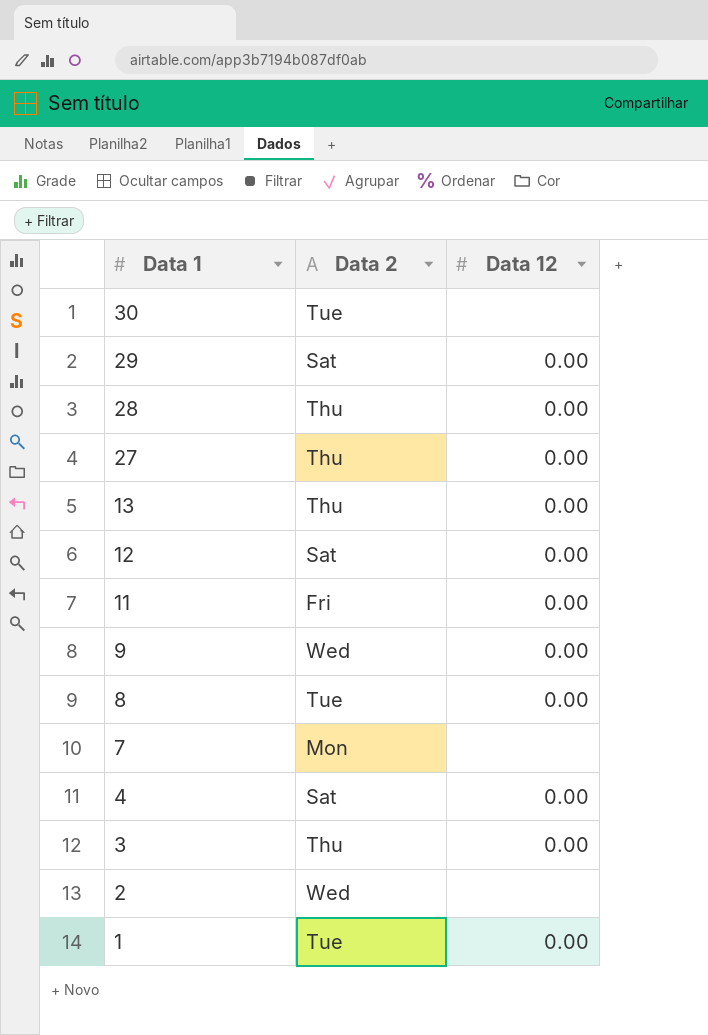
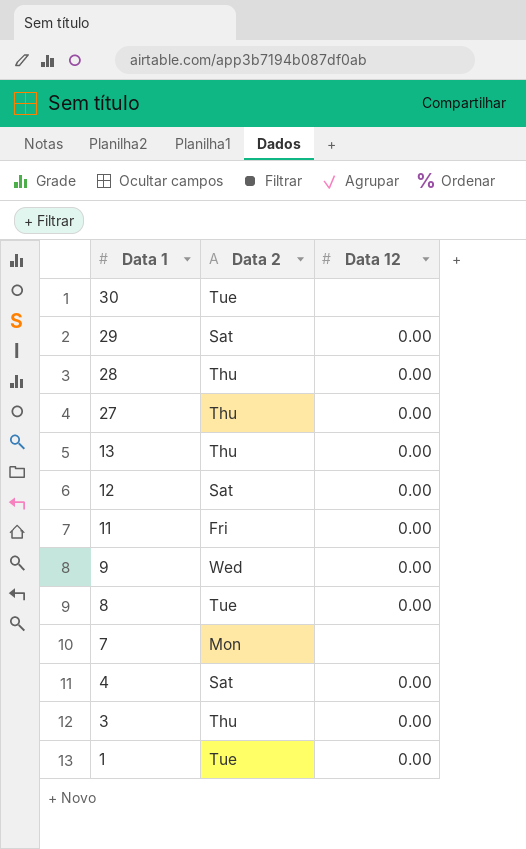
row 2: Wed | none -> none

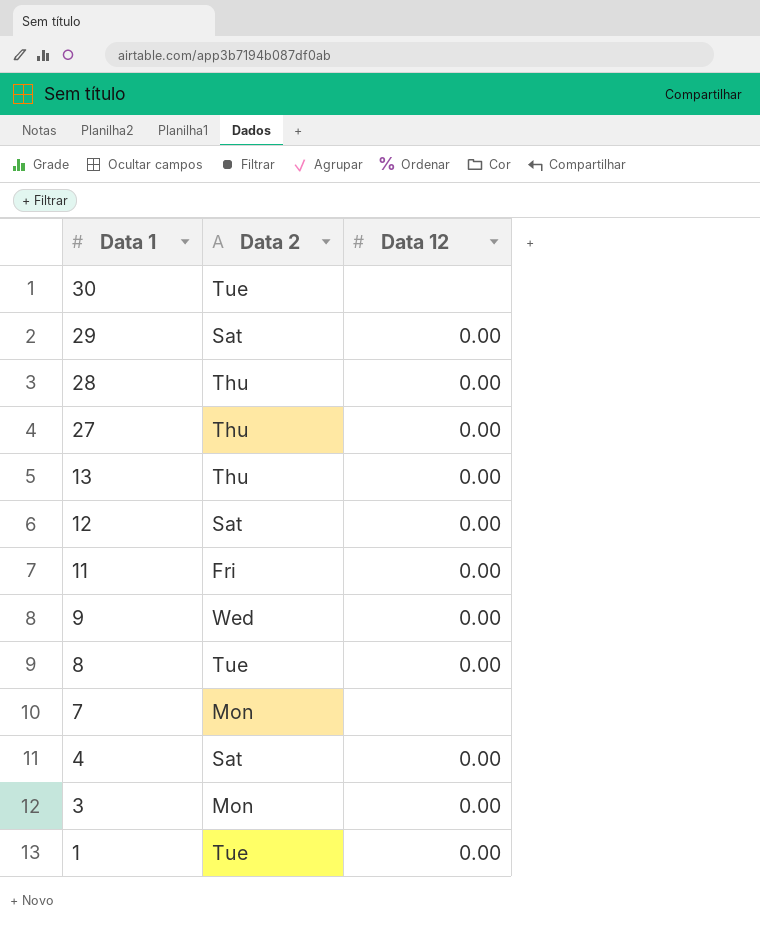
3 | Data 2: Thu -> Mon

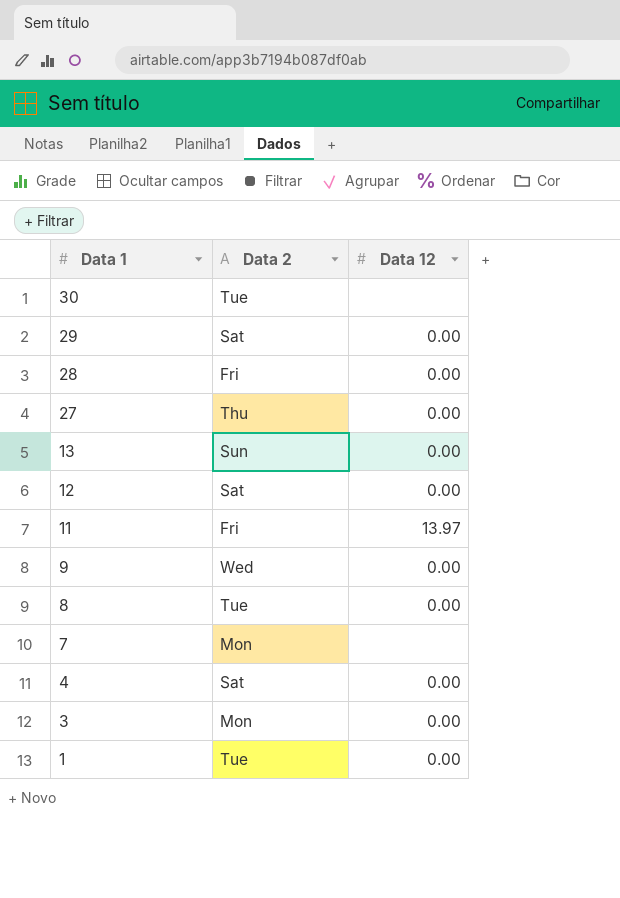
28 | Data 2: Thu -> Fri
13 | Data 2: Thu -> Sun
11 | Data 12: 0.00 -> 13.97

